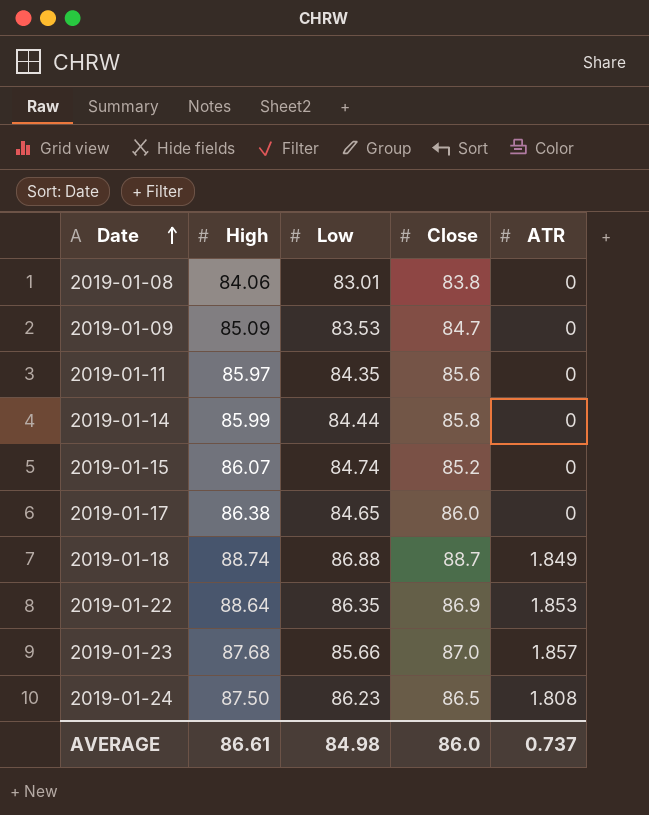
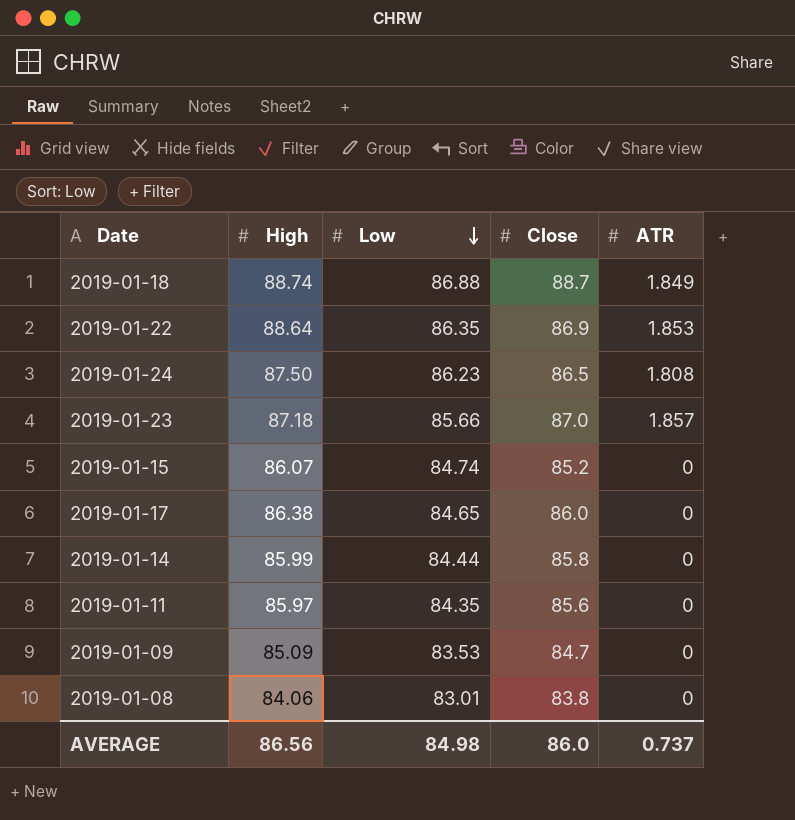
row order: Date ascending -> Low descending
2019-01-23 | High: 87.68 -> 87.18
AVERAGE | High: 86.61 -> 86.56

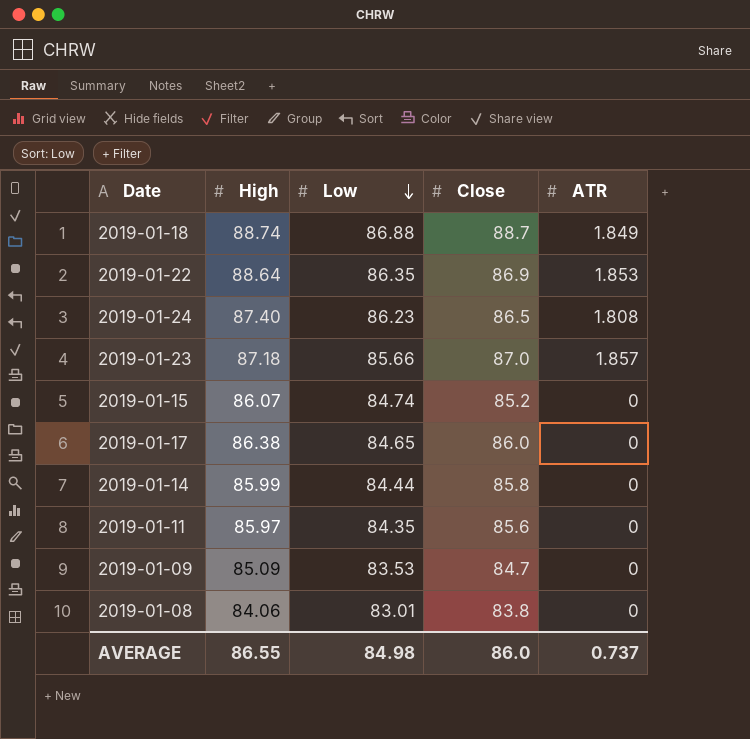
2019-01-24 | High: 87.50 -> 87.40
AVERAGE | High: 86.56 -> 86.55

